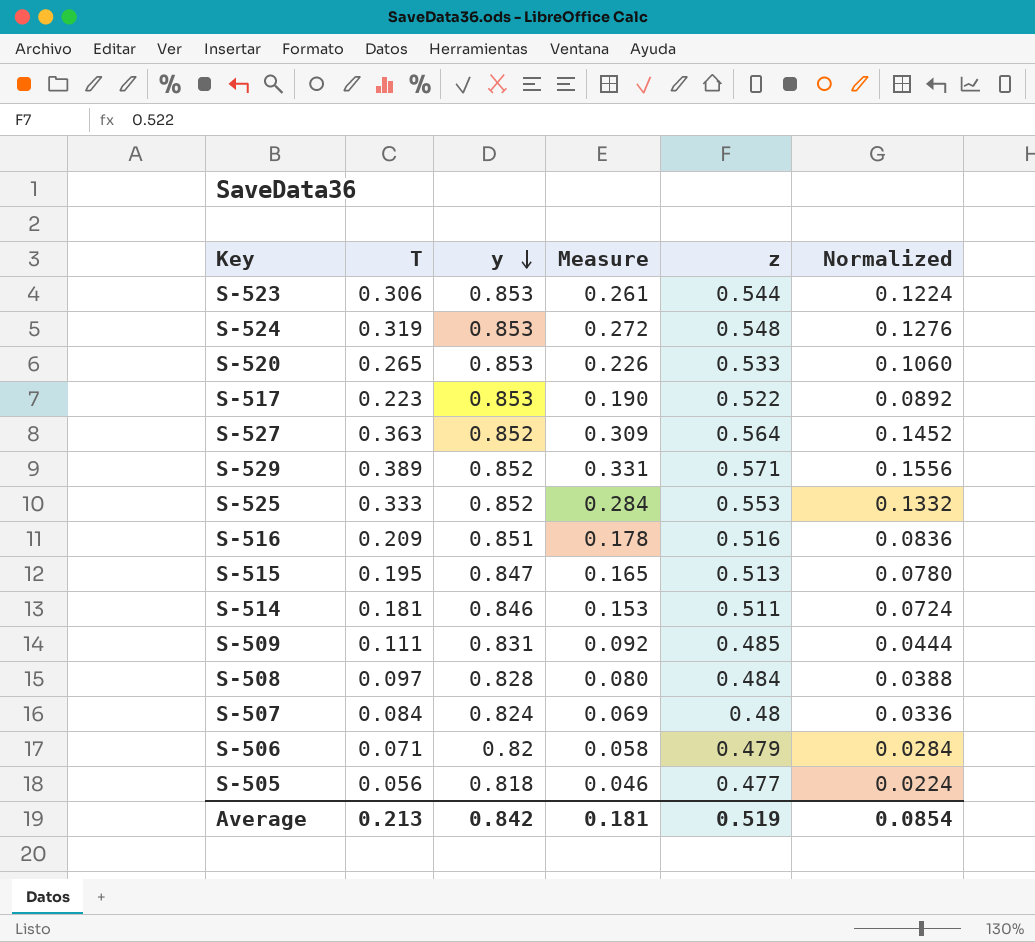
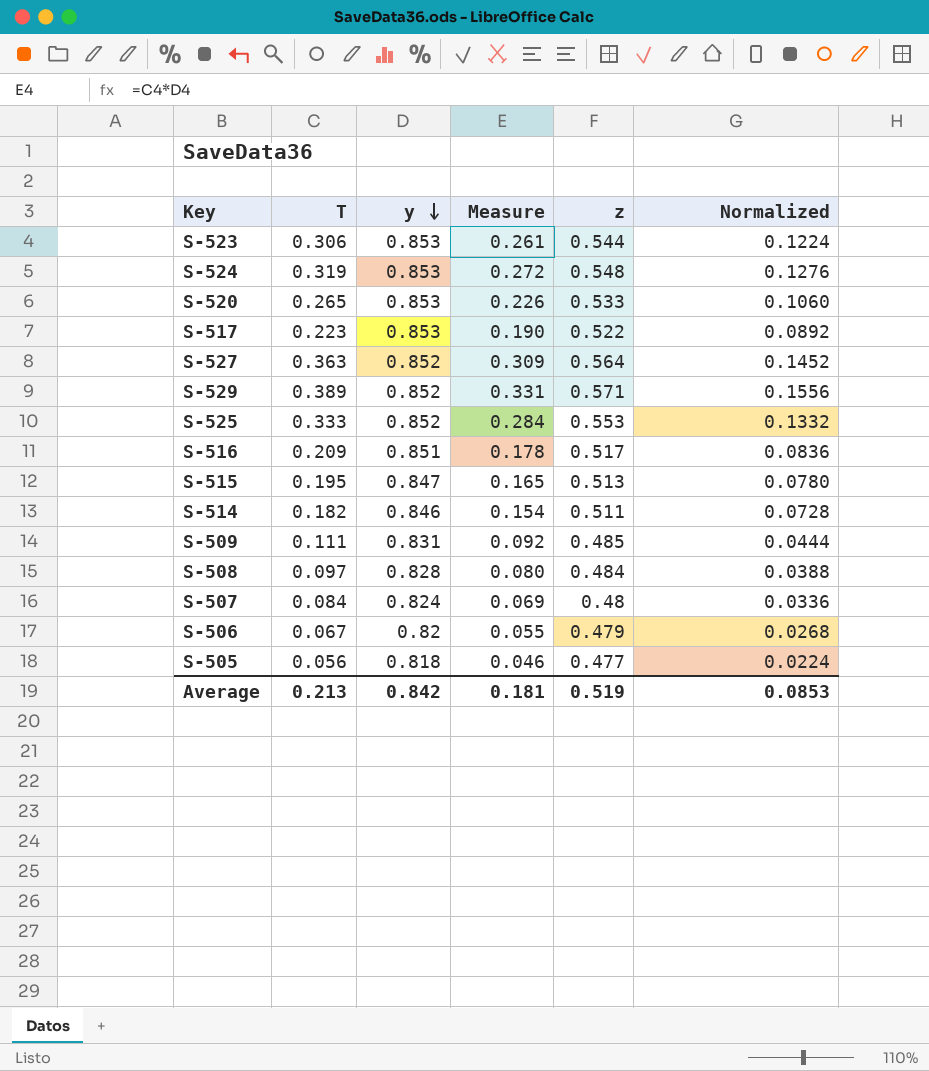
S-516 | z: 0.516 -> 0.517
S-514 | T: 0.181 -> 0.182
S-514 | Measure: 0.153 -> 0.154
S-514 | Normalized: 0.0724 -> 0.0728
S-506 | T: 0.071 -> 0.067
S-506 | Measure: 0.058 -> 0.055
S-506 | Normalized: 0.0284 -> 0.0268
Average | Normalized: 0.0854 -> 0.0853

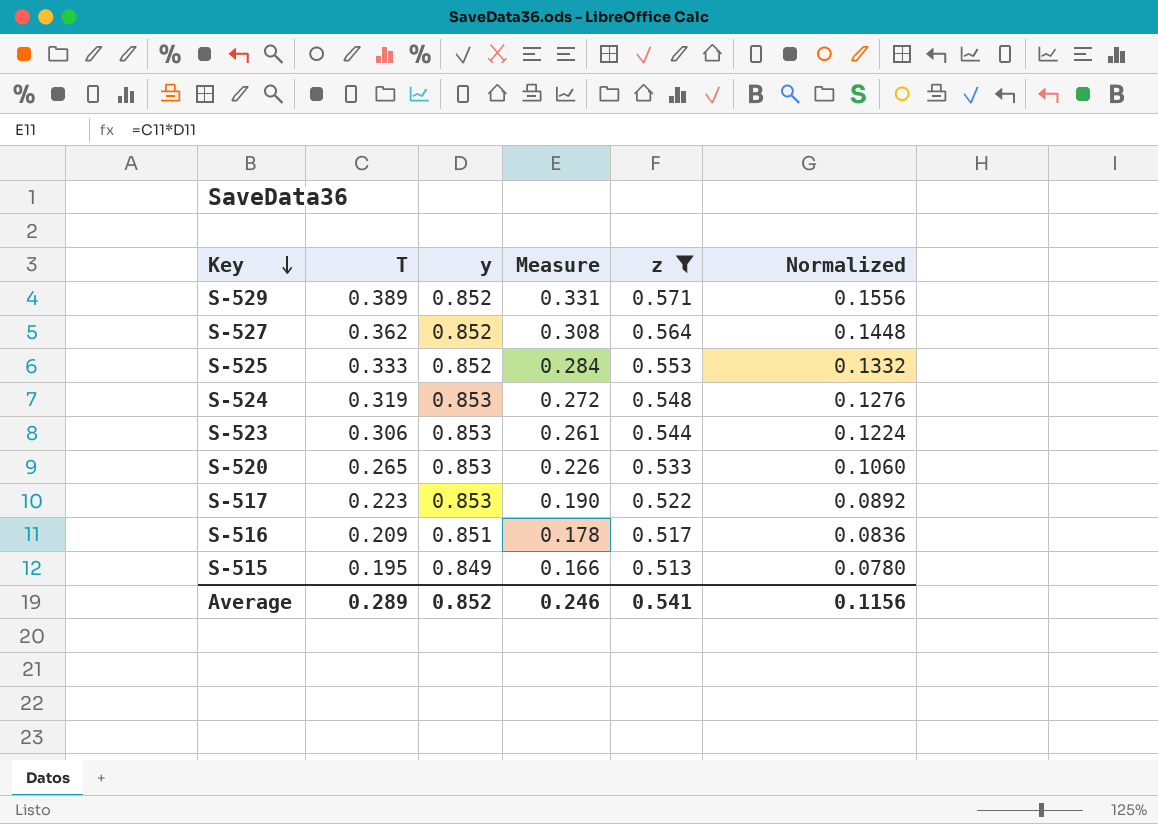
filter: none -> z >= 0.513
row order: y descending -> Key descending
S-527 | T: 0.363 -> 0.362
S-527 | Measure: 0.309 -> 0.308
S-527 | Normalized: 0.1452 -> 0.1448
S-515 | y: 0.847 -> 0.849
S-515 | Measure: 0.165 -> 0.166
Average | T: 0.213 -> 0.289
Average | y: 0.842 -> 0.852
Average | Measure: 0.181 -> 0.246
Average | z: 0.519 -> 0.541
Average | Normalized: 0.0853 -> 0.1156

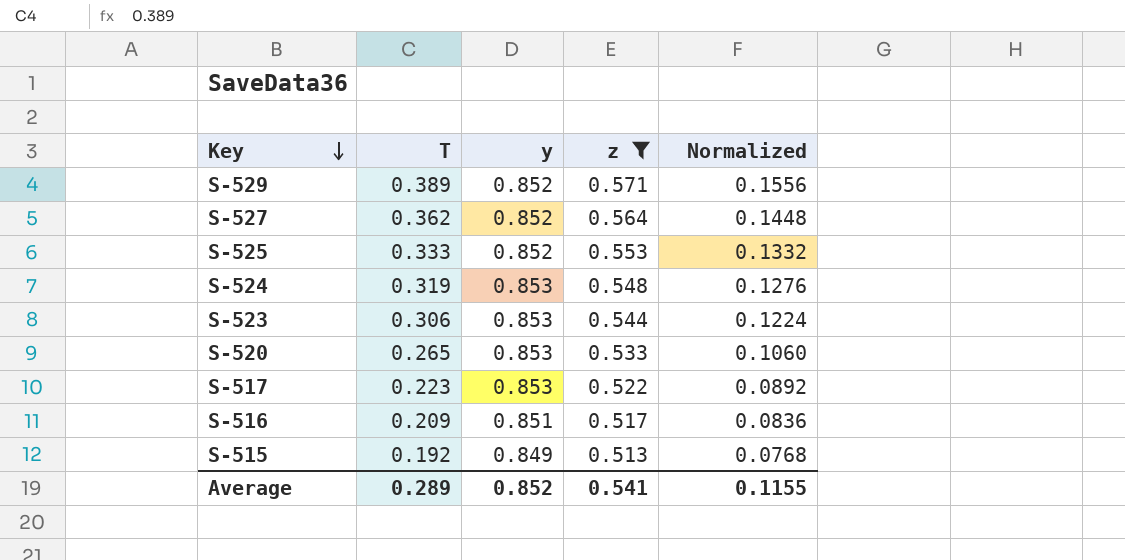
column Measure | formula: [T] * [y] -> none
S-515 | T: 0.195 -> 0.192
S-515 | Normalized: 0.0780 -> 0.0768
Average | Normalized: 0.1156 -> 0.1155

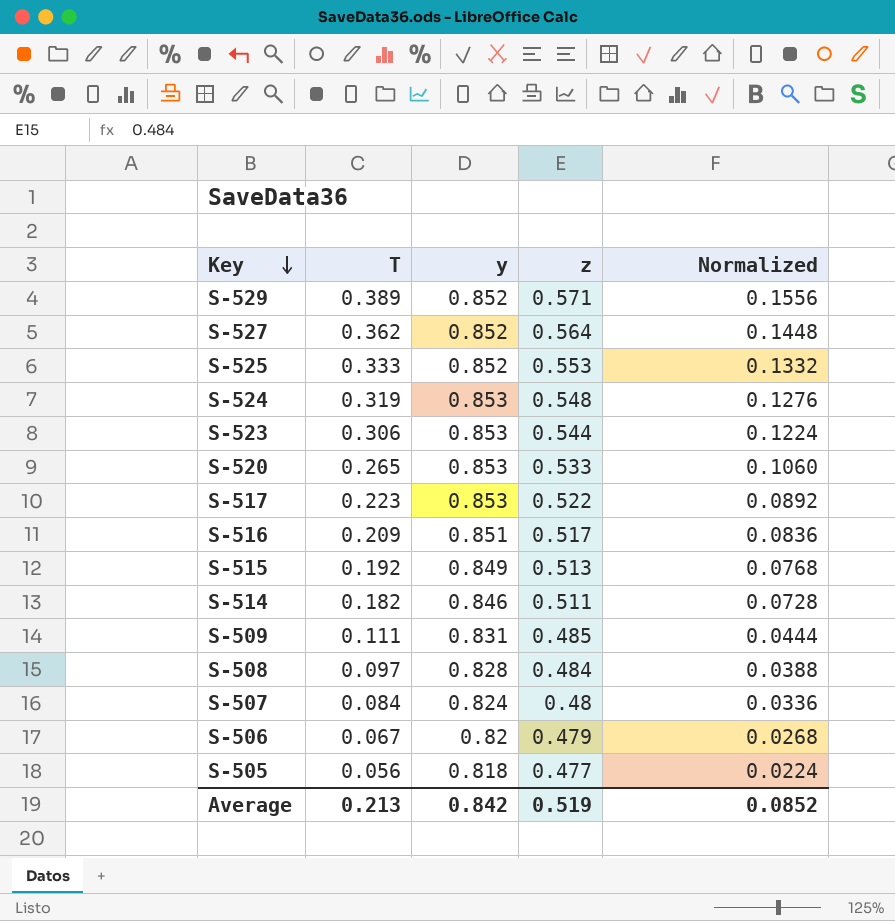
filter: z >= 0.513 -> none
Average | T: 0.289 -> 0.213
Average | y: 0.852 -> 0.842
Average | z: 0.541 -> 0.519
Average | Normalized: 0.1155 -> 0.0852

